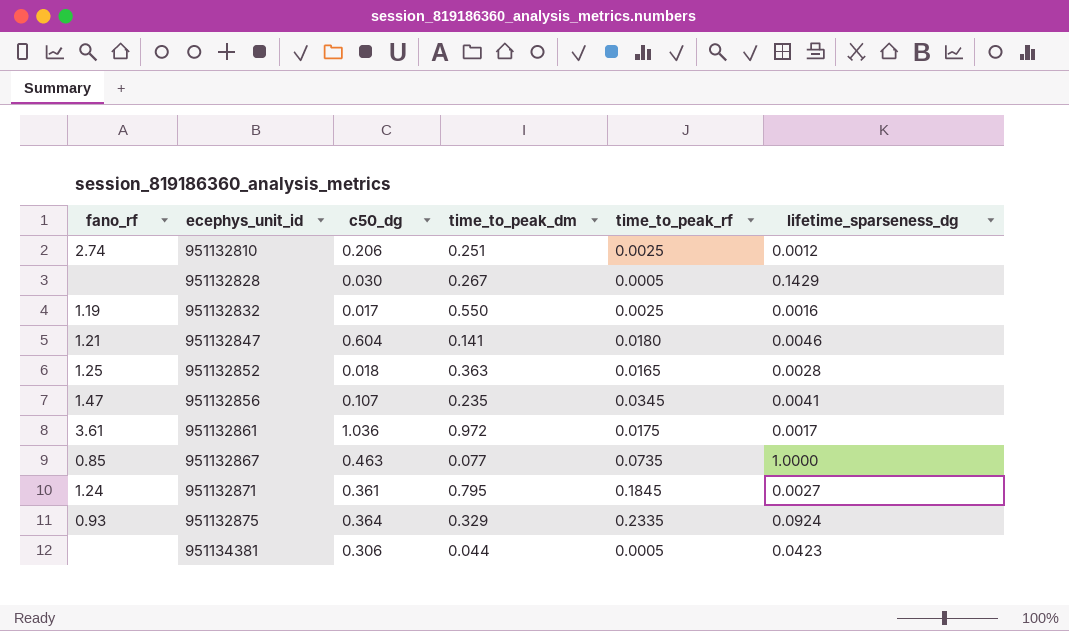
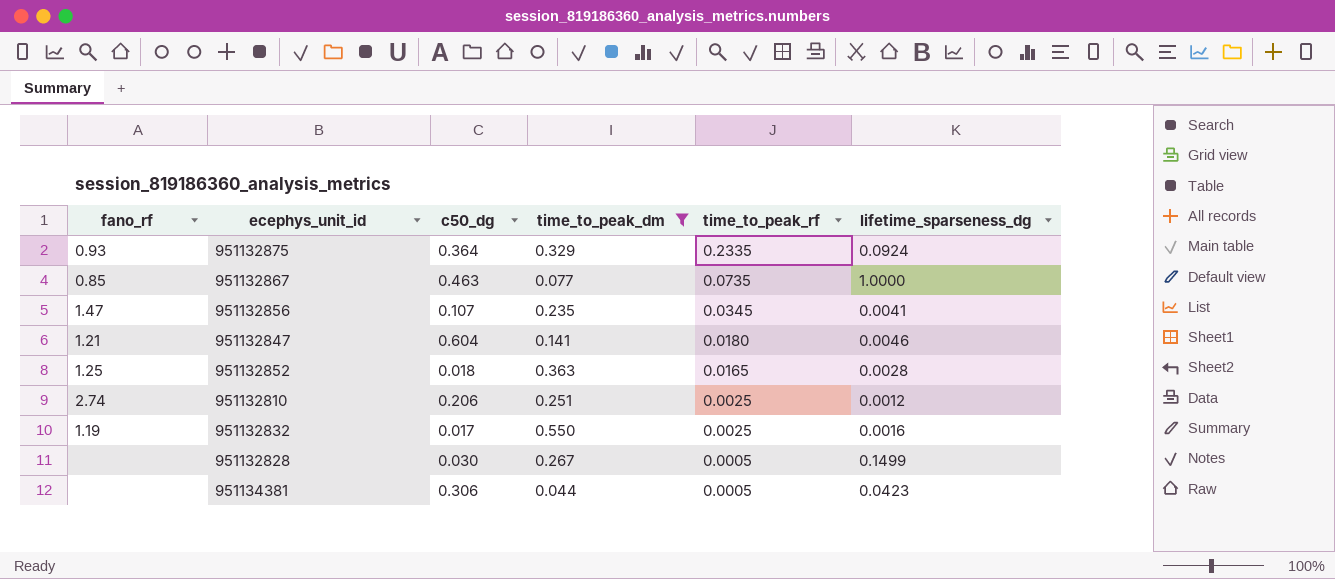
filter: none -> time_to_peak_dm <= 0.550
row order: ecephys_unit_id ascending -> time_to_peak_rf descending
951132828 | lifetime_sparseness_dg: 0.1429 -> 0.1499

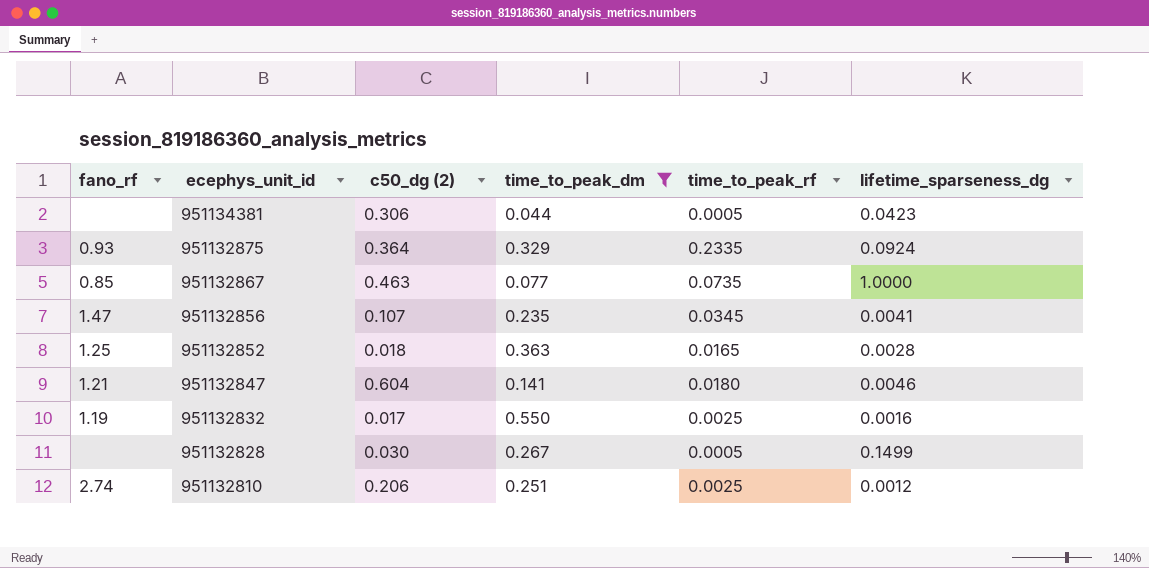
row order: time_to_peak_rf descending -> ecephys_unit_id descending
column name: c50_dg -> c50_dg (2)

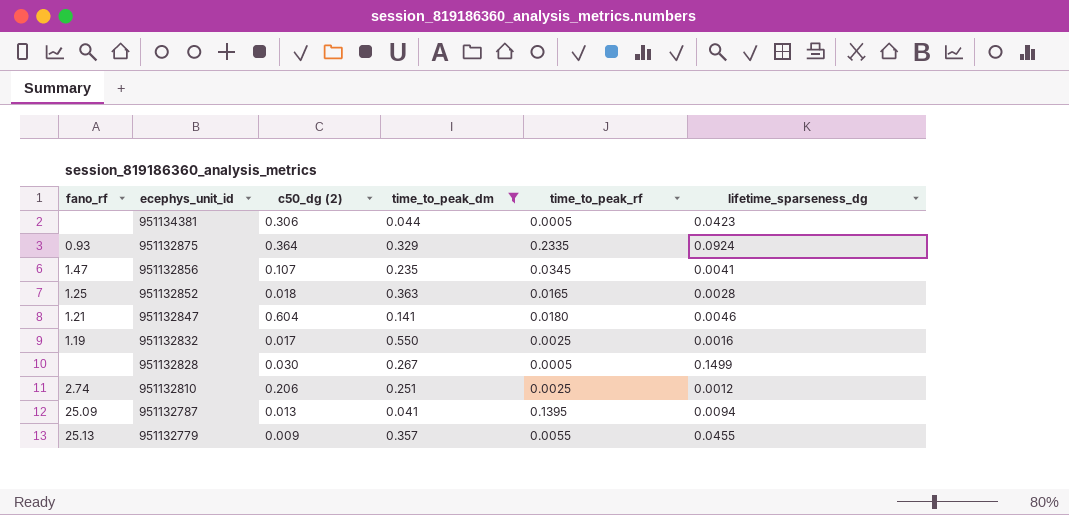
row 951132867: 0.85 | 0.463 | 0.077 | 0.0735 | 1.0000 -> none
row 951132787: none -> 25.09 | 0.013 | 0.041 | 0.1395 | 0.0094
row 951132779: none -> 25.13 | 0.009 | 0.357 | 0.0055 | 0.0455

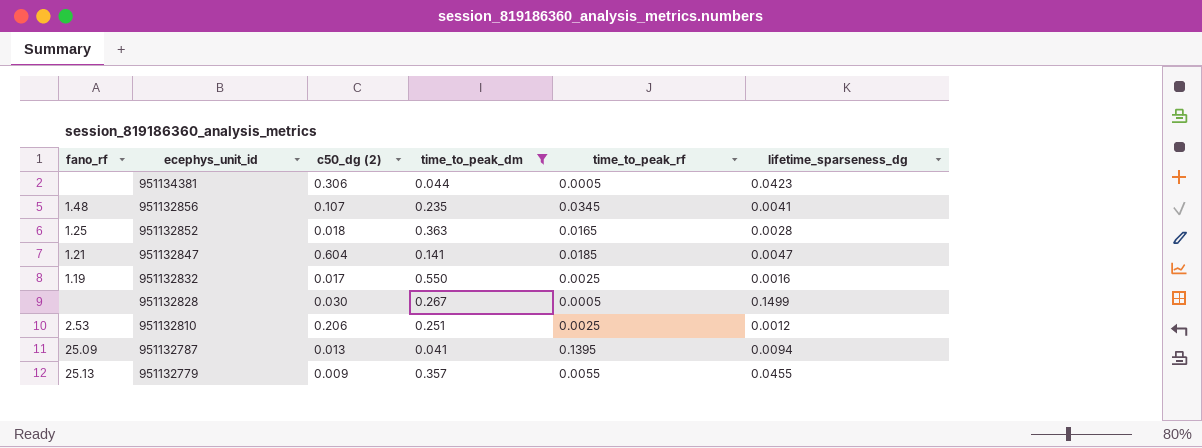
row 951132875: 0.93 | 0.364 | 0.329 | 0.2335 | 0.0924 -> none
951132856 | fano_rf: 1.47 -> 1.48
951132847 | time_to_peak_rf: 0.0180 -> 0.0185
951132847 | lifetime_sparseness_dg: 0.0046 -> 0.0047
951132810 | fano_rf: 2.74 -> 2.53

